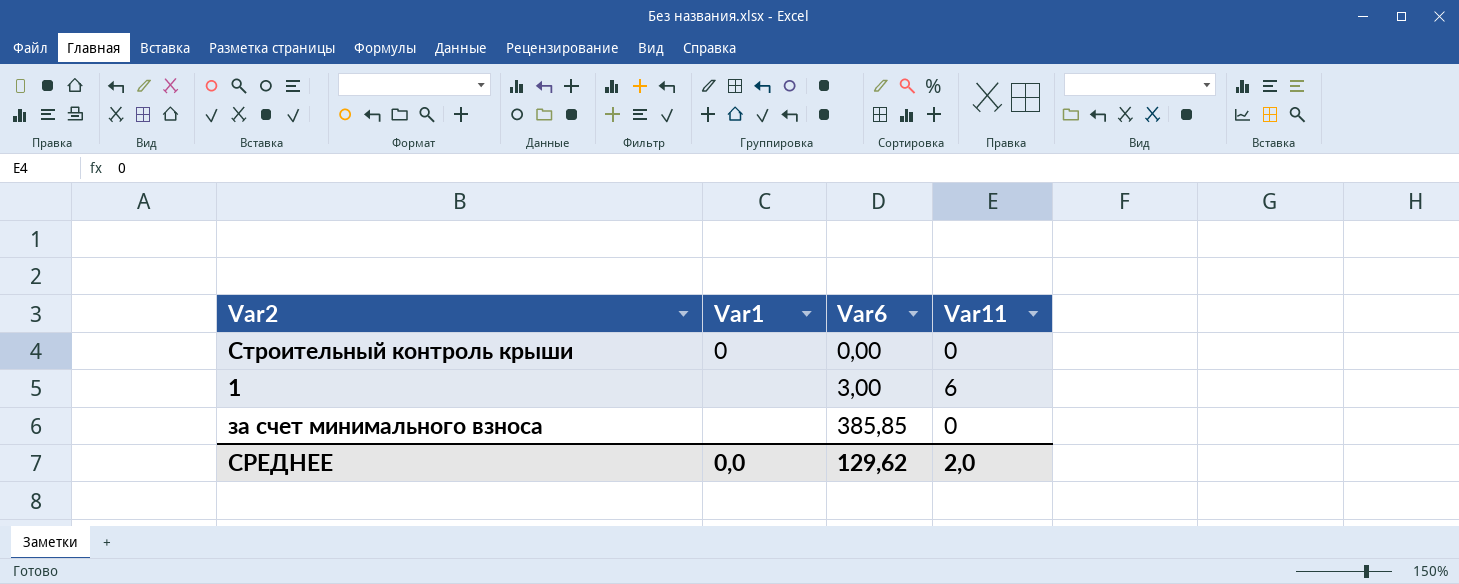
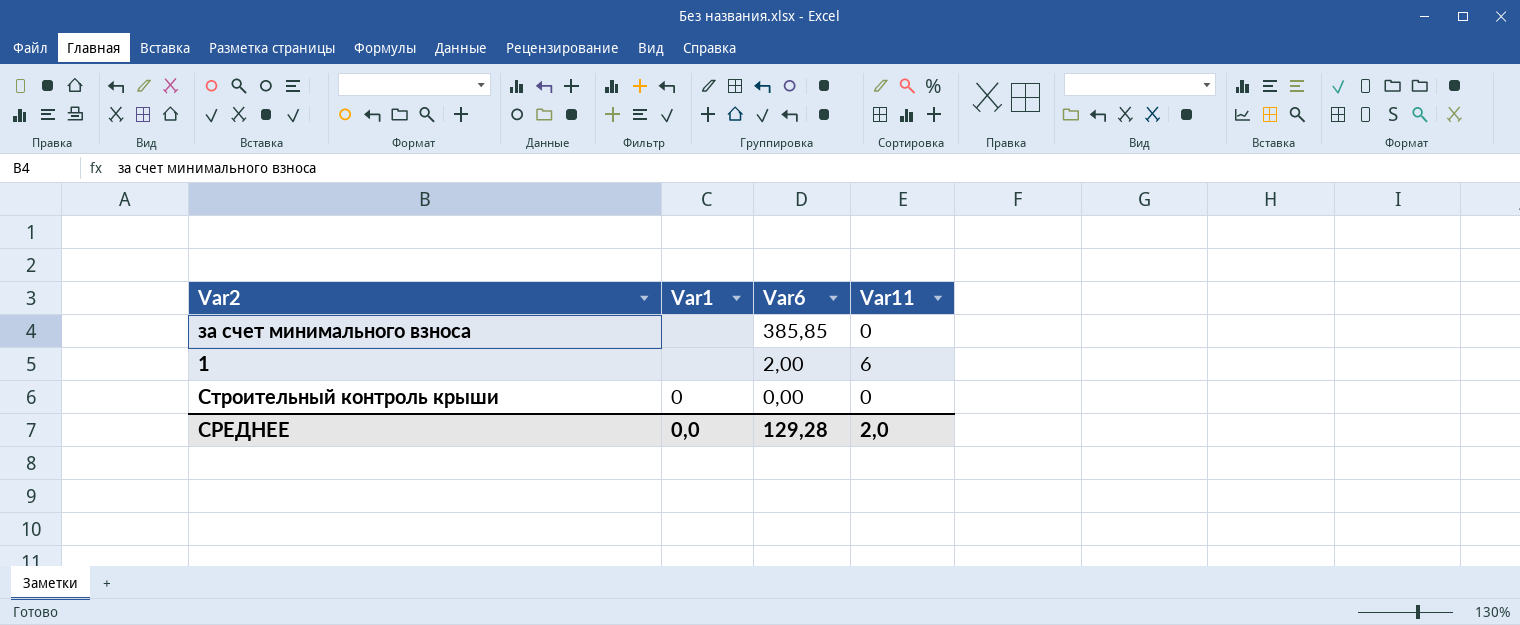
row order: Var6 ascending -> Var6 descending
1 | Var6: 3,00 -> 2,00
СРЕДНЕЕ | Var6: 129,62 -> 129,28

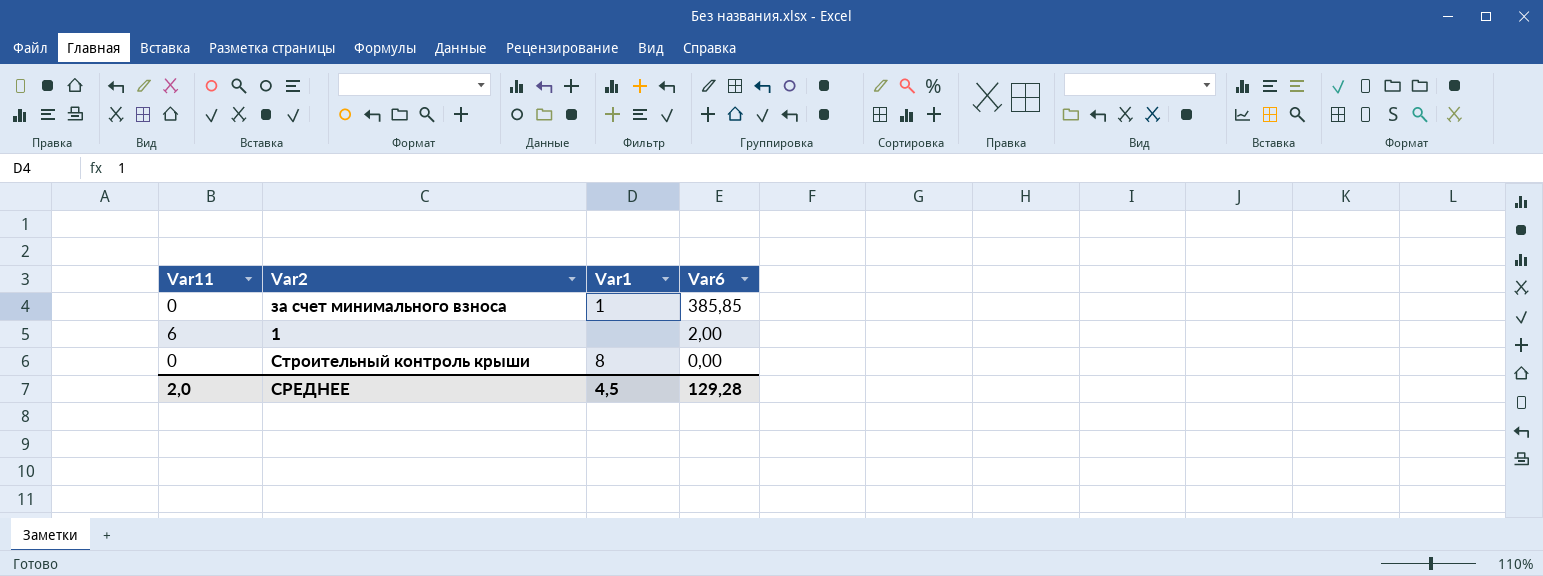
column Var11 | position: 4 -> 1
за счет минимального взноса | Var1: none -> 1
Строительный контроль крыши | Var1: 0 -> 8
СРЕДНЕЕ | Var1: 0,0 -> 4,5

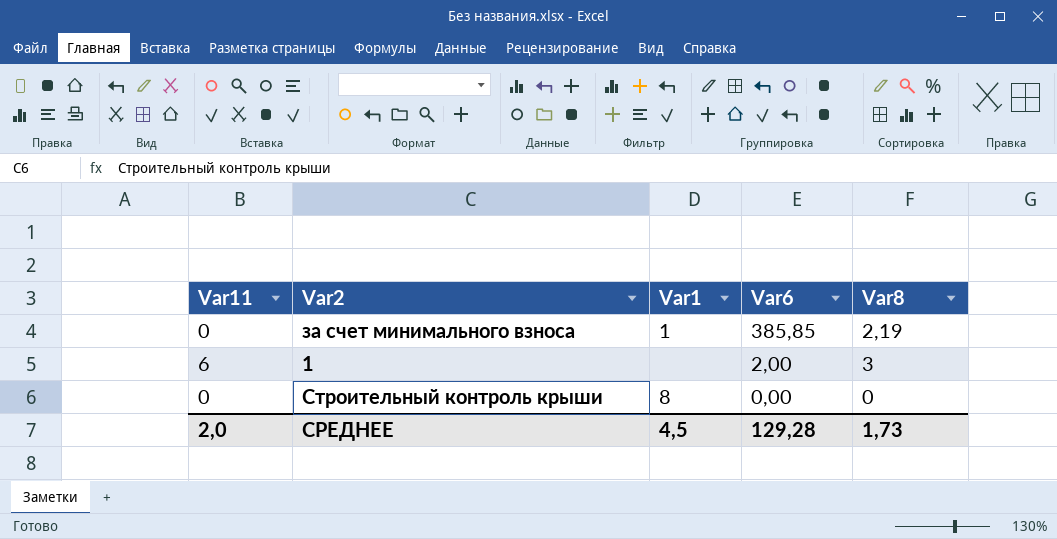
column Var8 | position: none -> 5

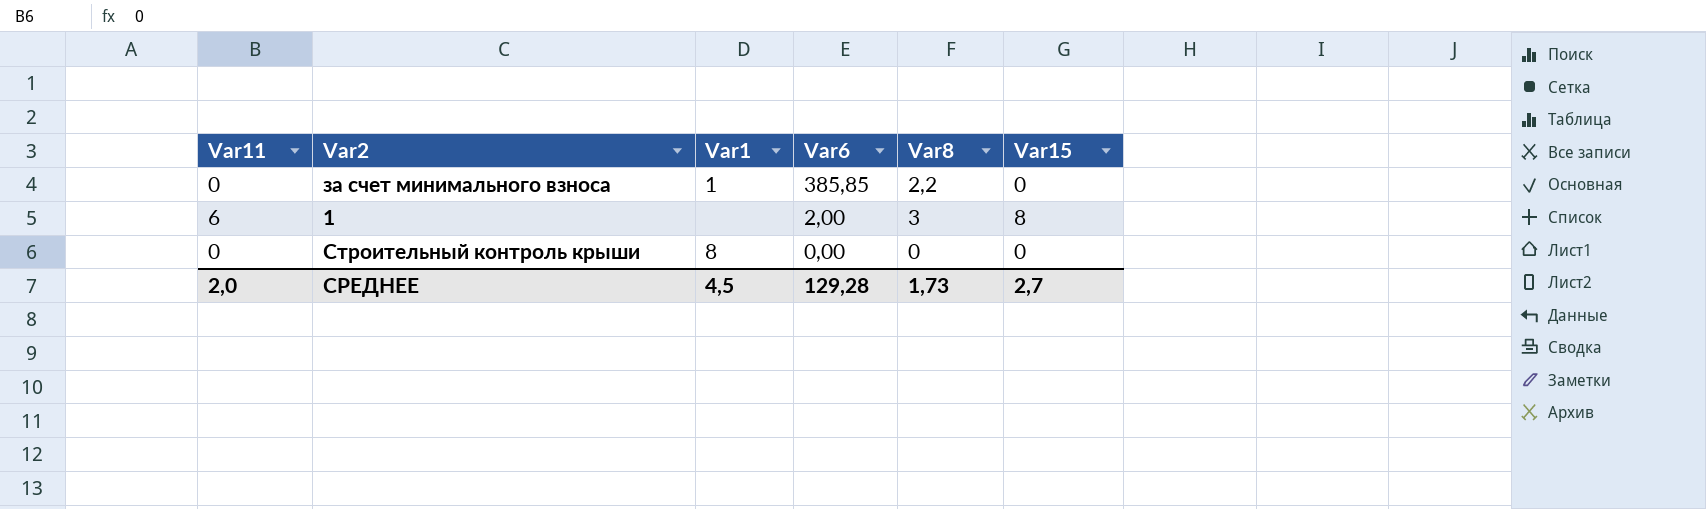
column Var15 | position: none -> 6
за счет минимального взноса | Var8: 2,19 -> 2,2

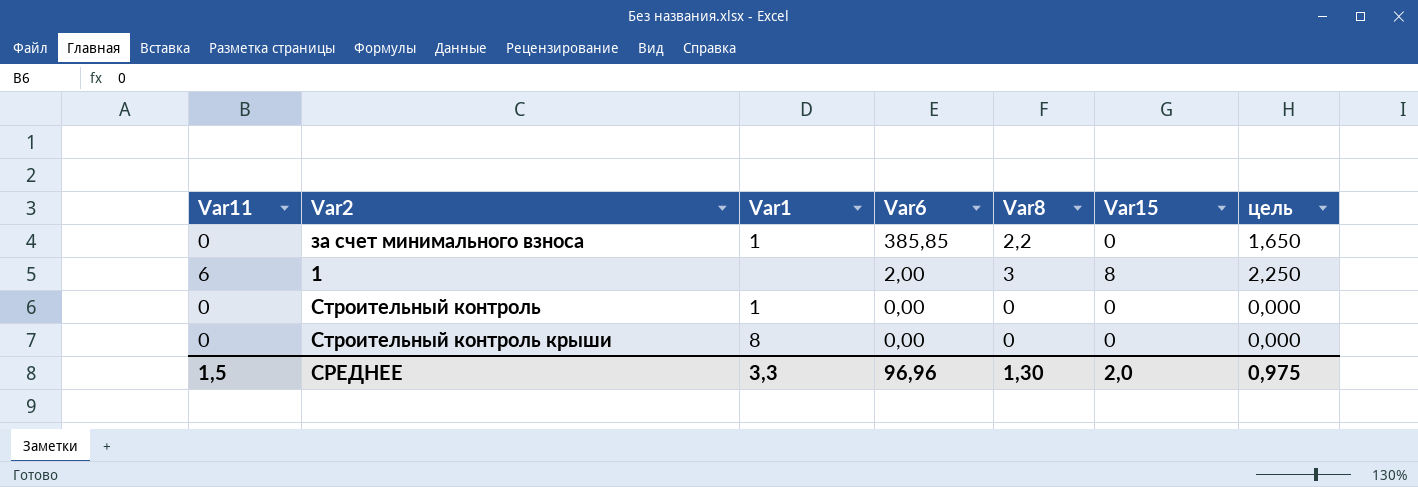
column цель | formula: none -> [Var8] * 0,75
row Строительный контроль: none -> 0 | 1 | 0,00 | 0 | 0 | 0,000
СРЕДНЕЕ | Var11: 2,0 -> 1,5
СРЕДНЕЕ | Var1: 4,5 -> 3,3
СРЕДНЕЕ | Var6: 129,28 -> 96,96
СРЕДНЕЕ | Var8: 1,73 -> 1,30
СРЕДНЕЕ | Var15: 2,7 -> 2,0

